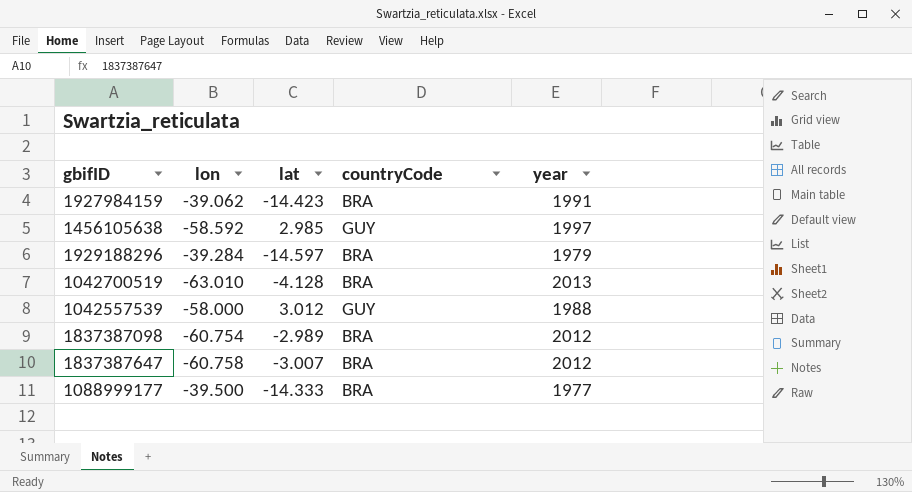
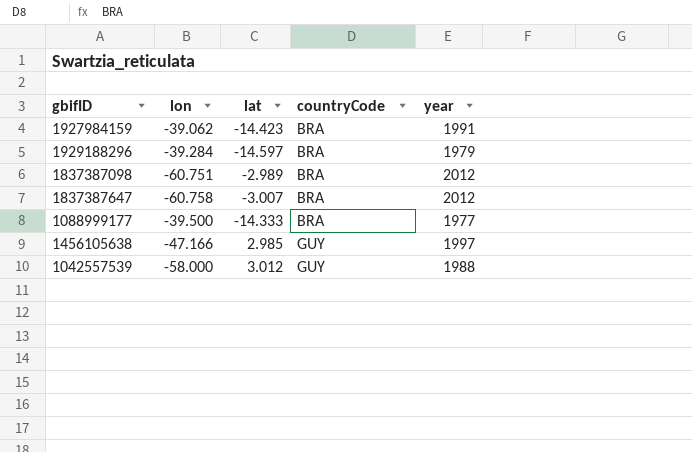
row order: none -> countryCode ascending
row 1042700519: -63.010 | -4.128 | BRA | 2013 -> none
1837387098 | lon: -60.754 -> -60.751
1456105638 | lon: -58.592 -> -47.166

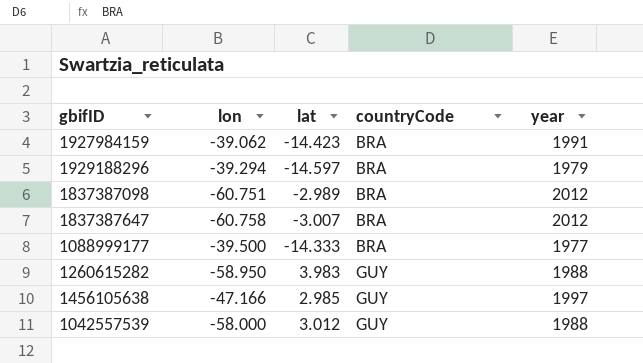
1929188296 | lon: -39.284 -> -39.294
row 1260615282: none -> -58.950 | 3.983 | GUY | 1988

